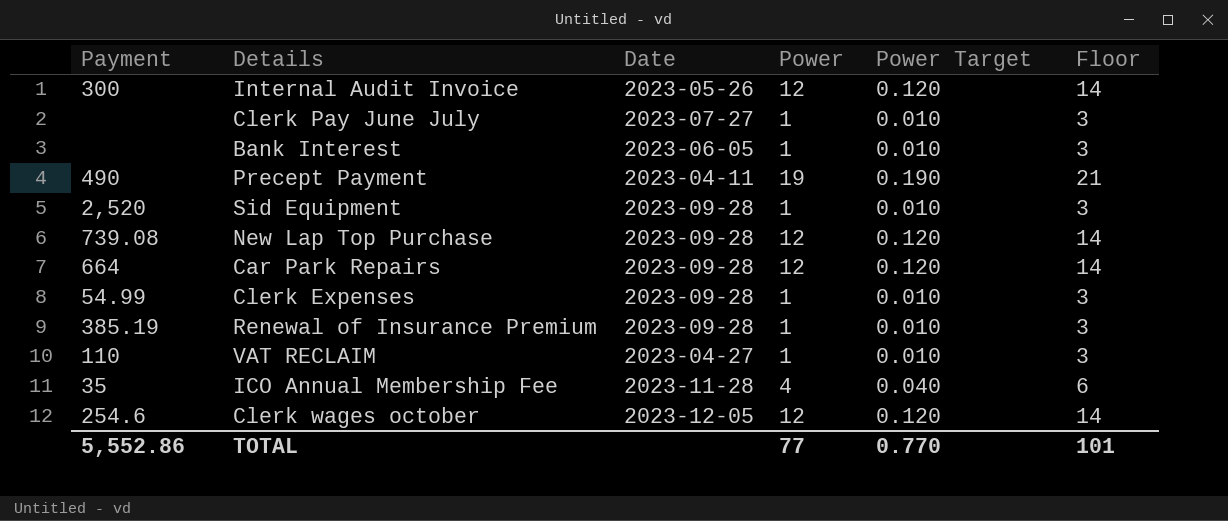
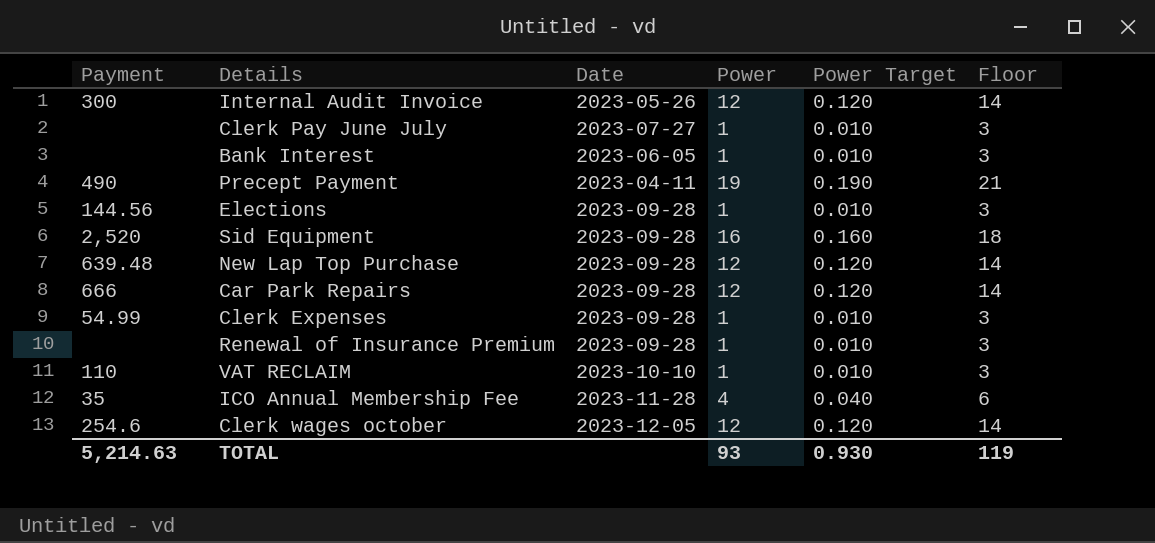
row Elections: none -> 144.56 | 2023-09-28 | 1 | 0.010 | 3
Sid Equipment | Power: 1 -> 16
Sid Equipment | Power Target: 0.010 -> 0.160
Sid Equipment | Floor: 3 -> 18
New Lap Top Purchase | Payment: 739.08 -> 639.48
Car Park Repairs | Payment: 664 -> 666
Renewal of Insurance Premium | Payment: 385.19 -> none
VAT RECLAIM | Date: 2023-04-27 -> 2023-10-10
TOTAL | Payment: 5,552.86 -> 5,214.63
TOTAL | Power: 77 -> 93
TOTAL | Power Target: 0.770 -> 0.930
TOTAL | Floor: 101 -> 119

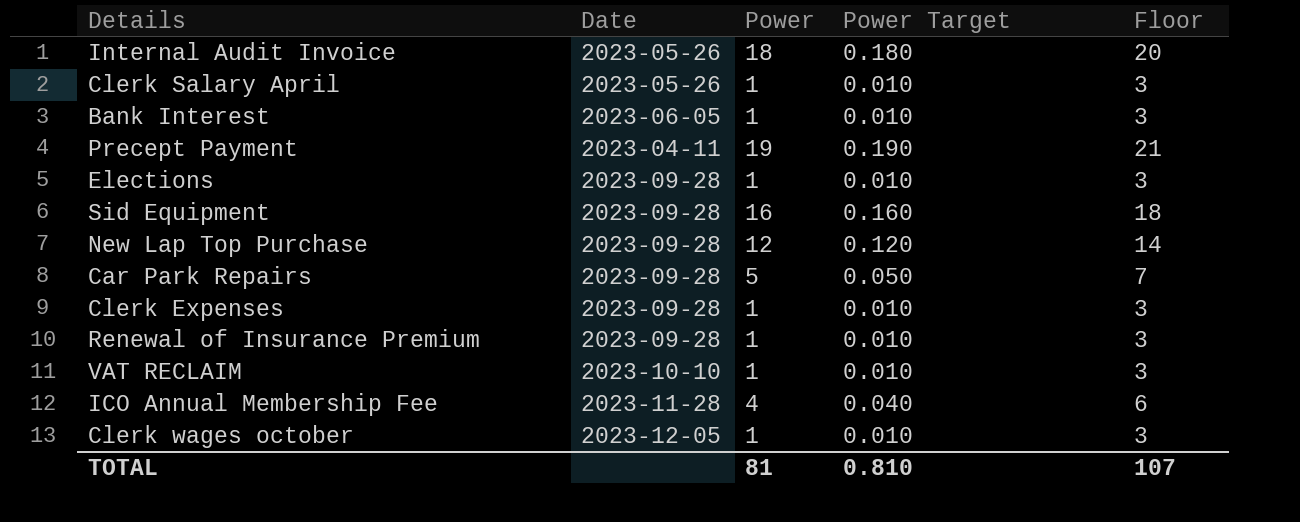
column Payment | position: 1 -> none
row Clerk Pay June July: none | 2023-07-27 | 1 | 0.010 | 3 -> none
Internal Audit Invoice | Power: 12 -> 18
Internal Audit Invoice | Power Target: 0.120 -> 0.180
Internal Audit Invoice | Floor: 14 -> 20
row Clerk Salary April: none -> 2023-05-26 | 1 | 0.010 | 3
Car Park Repairs | Power: 12 -> 5
Car Park Repairs | Power Target: 0.120 -> 0.050
Car Park Repairs | Floor: 14 -> 7
Clerk wages october | Power: 12 -> 1
Clerk wages october | Power Target: 0.120 -> 0.010
Clerk wages october | Floor: 14 -> 3
TOTAL | Power: 93 -> 81
TOTAL | Power Target: 0.930 -> 0.810
TOTAL | Floor: 119 -> 107

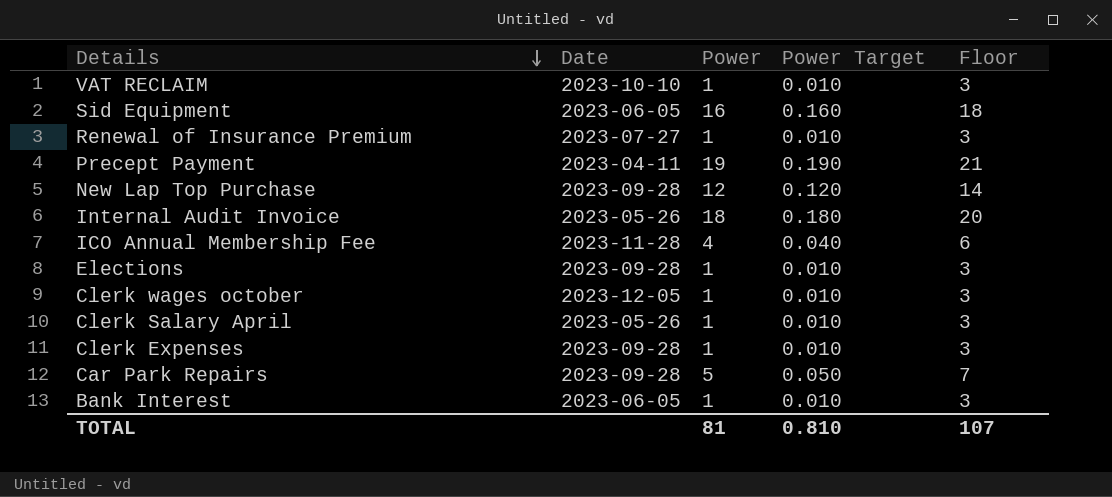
row order: none -> Details descending
Sid Equipment | Date: 2023-09-28 -> 2023-06-05
Renewal of Insurance Premium | Date: 2023-09-28 -> 2023-07-27

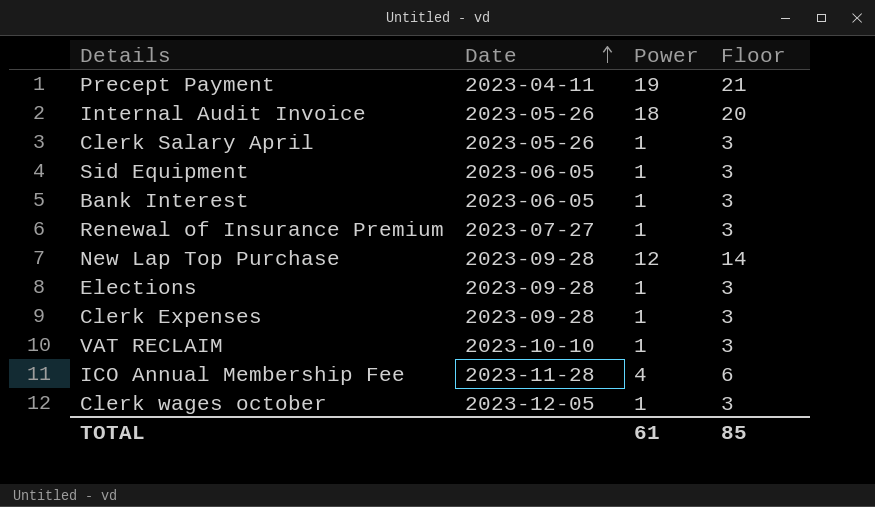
row order: Details descending -> Date ascending
column Power Target | formula: [Power] * 0.01 -> none
row Car Park Repairs: 2023-09-28 | 5 | 0.050 | 7 -> none
Sid Equipment | Power: 16 -> 1
Sid Equipment | Floor: 18 -> 3
TOTAL | Power: 81 -> 61
TOTAL | Floor: 107 -> 85

